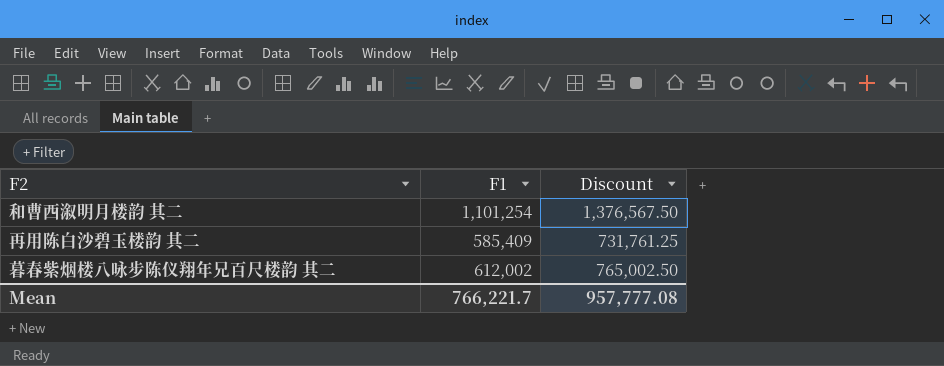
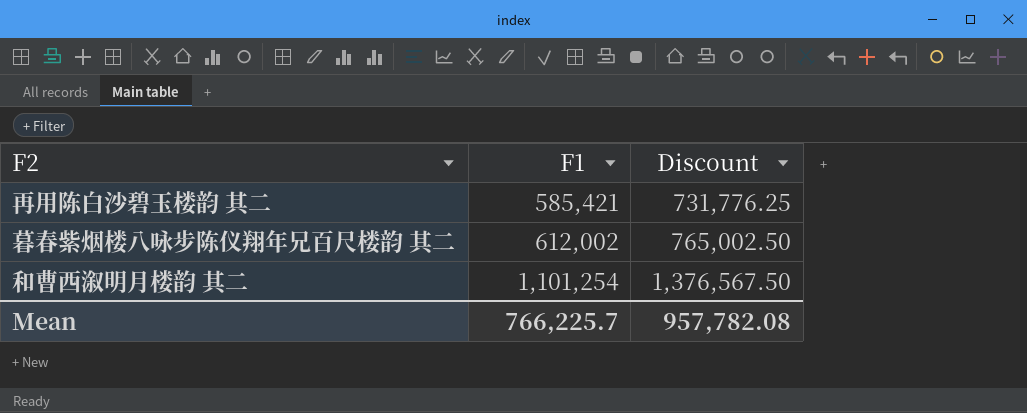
row order: none -> F1 ascending
再用陈白沙碧玉楼韵 其二 | F1: 585,409 -> 585,421
再用陈白沙碧玉楼韵 其二 | Discount: 731,761.25 -> 731,776.25
Mean | F1: 766,221.7 -> 766,225.7
Mean | Discount: 957,777.08 -> 957,782.08

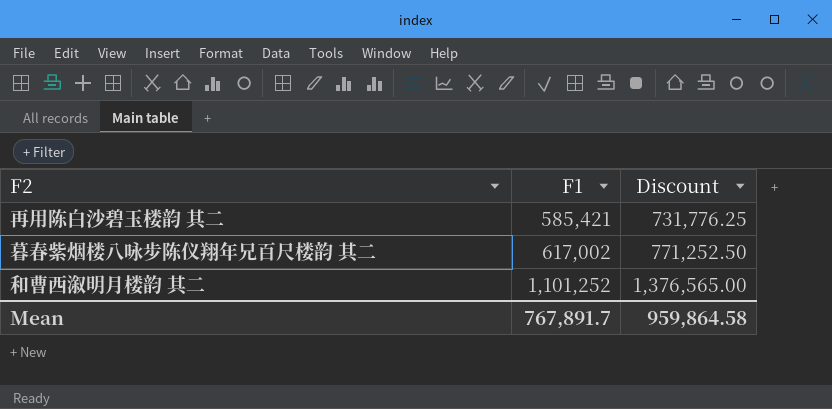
暮春紫烟楼八咏步陈仪翔年兄百尺楼韵 其二 | F1: 612,002 -> 617,002
暮春紫烟楼八咏步陈仪翔年兄百尺楼韵 其二 | Discount: 765,002.50 -> 771,252.50
和曹西溆明月楼韵 其二 | F1: 1,101,254 -> 1,101,252
和曹西溆明月楼韵 其二 | Discount: 1,376,567.50 -> 1,376,565.00
Mean | F1: 766,225.7 -> 767,891.7
Mean | Discount: 957,782.08 -> 959,864.58

